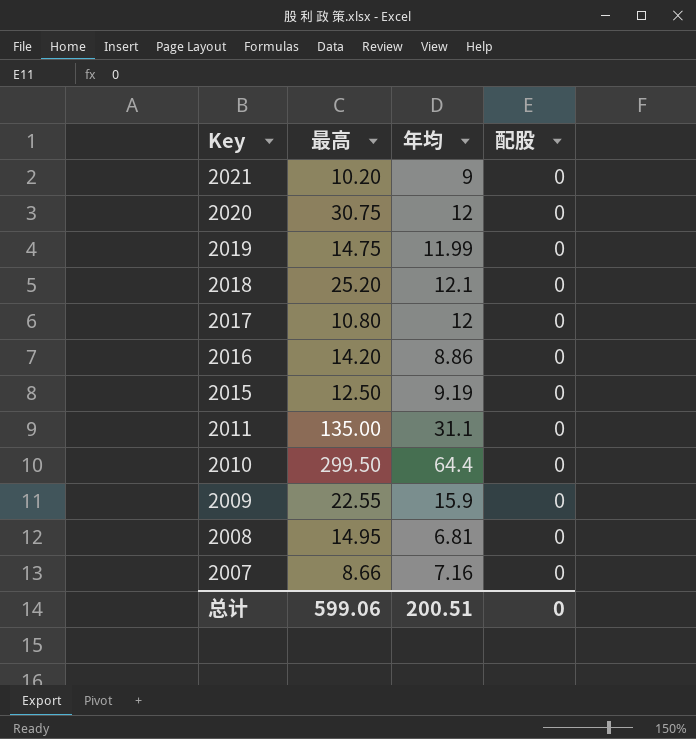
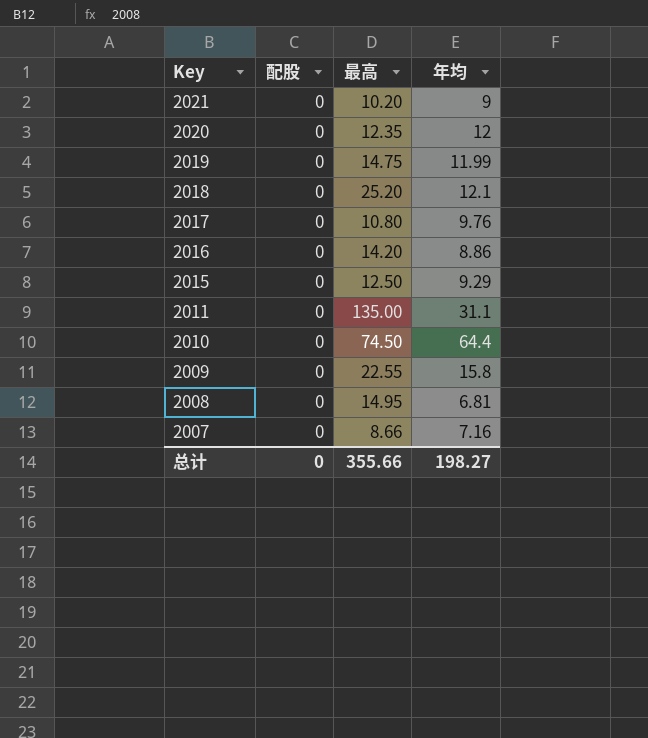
column 配股 | position: 4 -> 2
2020 | 最高: 30.75 -> 12.35
2017 | 年均: 12 -> 9.76
2015 | 年均: 9.19 -> 9.29
2010 | 最高: 299.50 -> 74.50
2009 | 年均: 15.9 -> 15.8
总计 | 最高: 599.06 -> 355.66
总计 | 年均: 200.51 -> 198.27

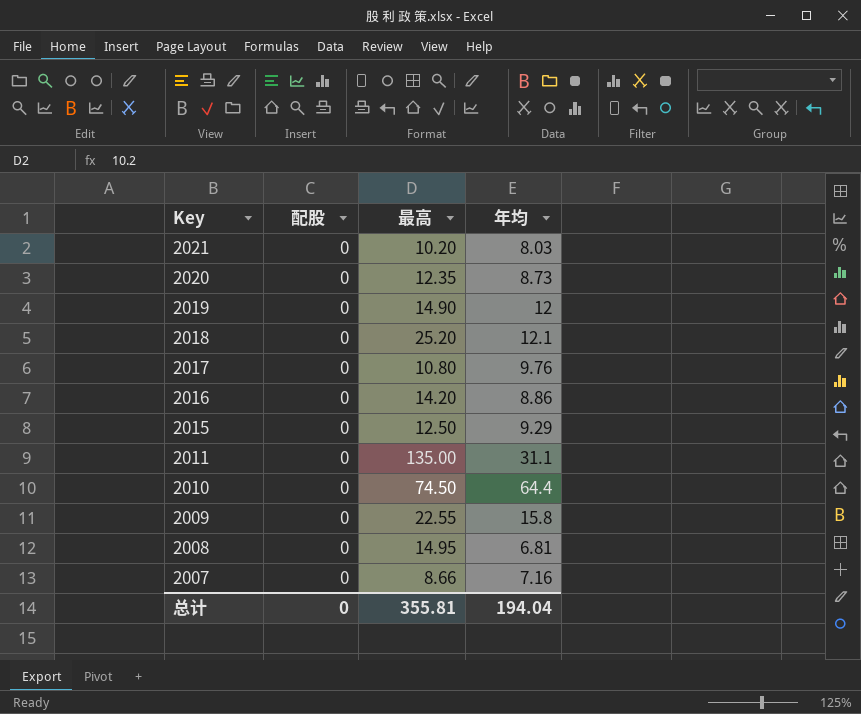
2021 | 年均: 9 -> 8.03
2020 | 年均: 12 -> 8.73
2019 | 最高: 14.75 -> 14.90
2019 | 年均: 11.99 -> 12
总计 | 最高: 355.66 -> 355.81
总计 | 年均: 198.27 -> 194.04

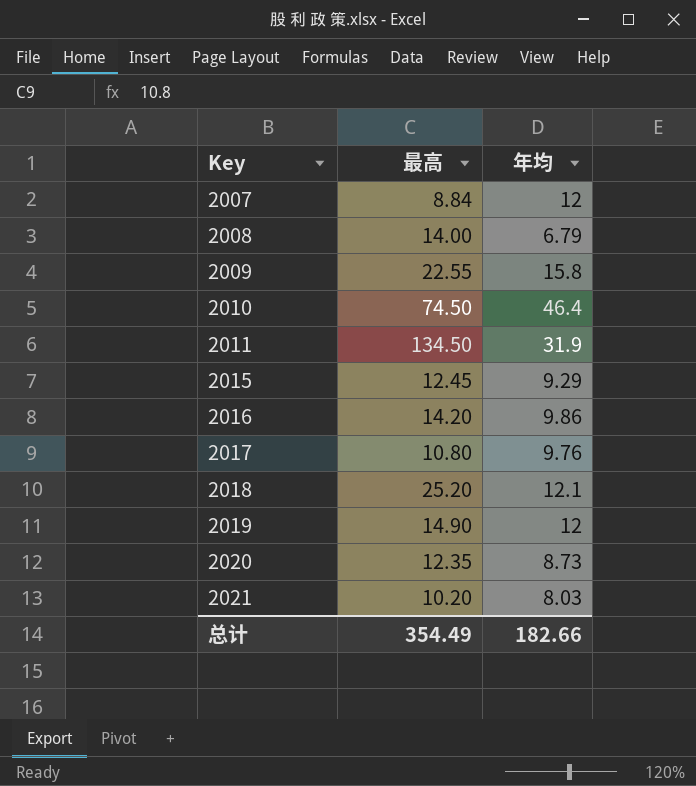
row order: Key descending -> Key ascending
column 配股 | position: 2 -> none
2007 | 最高: 8.66 -> 8.84
2007 | 年均: 7.16 -> 12
2008 | 最高: 14.95 -> 14.00
2008 | 年均: 6.81 -> 6.79
2010 | 年均: 64.4 -> 46.4
2011 | 最高: 135.00 -> 134.50
2011 | 年均: 31.1 -> 31.9
2015 | 最高: 12.50 -> 12.45
2016 | 年均: 8.86 -> 9.86
总计 | 最高: 355.81 -> 354.49
总计 | 年均: 194.04 -> 182.66

